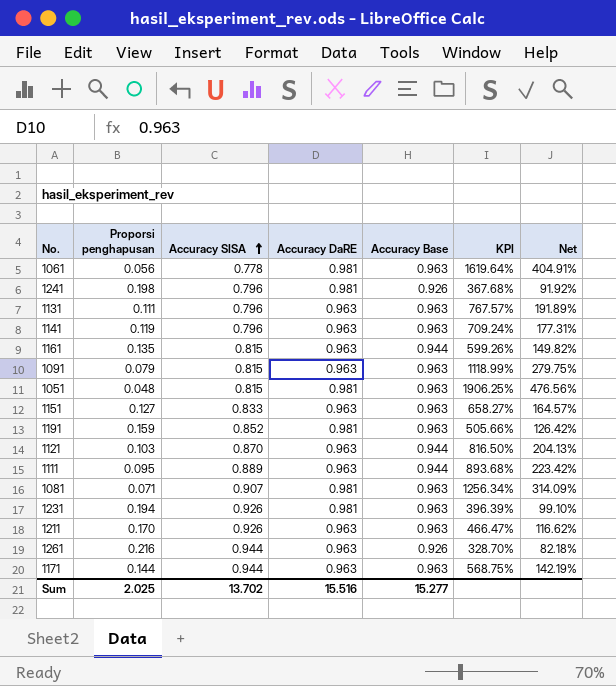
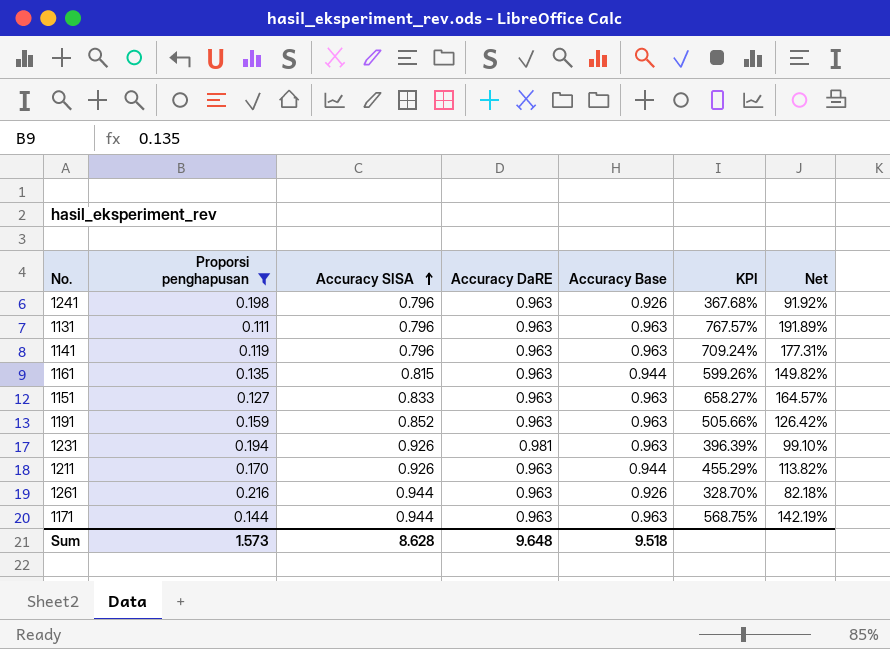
filter: none -> Proporsi penghapusan >= 0.111
1241 | Accuracy DaRE: 0.981 -> 0.963
1191 | Accuracy DaRE: 0.981 -> 0.963
1211 | Accuracy Base: 0.963 -> 0.944
1211 | KPI: 466.47% -> 455.29%
1211 | Net: 116.62% -> 113.82%
Sum | Proporsi penghapusan: 2.025 -> 1.573
Sum | Accuracy SISA: 13.702 -> 8.628
Sum | Accuracy DaRE: 15.516 -> 9.648
Sum | Accuracy Base: 15.277 -> 9.518

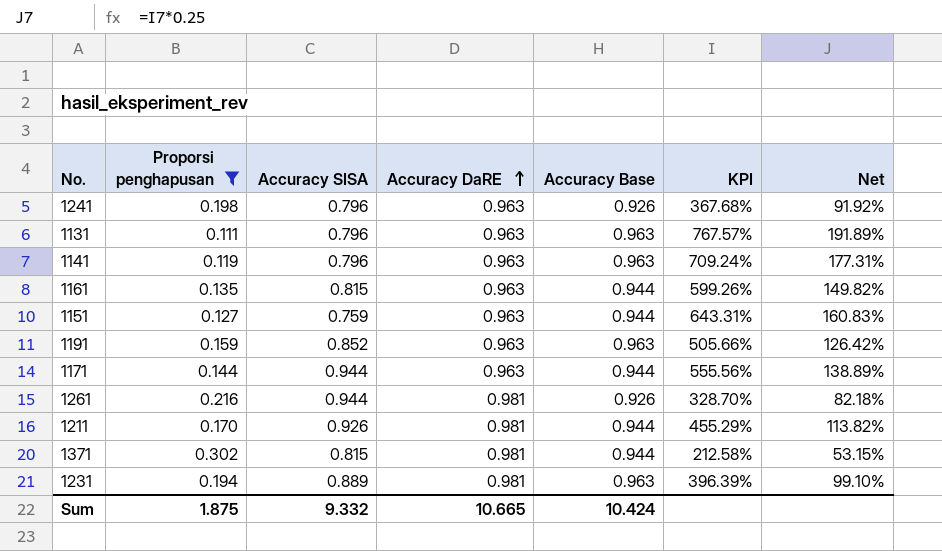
row order: Accuracy SISA ascending -> Accuracy DaRE ascending
1151 | Accuracy SISA: 0.833 -> 0.759
1151 | Accuracy Base: 0.963 -> 0.944
1151 | KPI: 658.27% -> 643.31%
1151 | Net: 164.57% -> 160.83%
1171 | Accuracy Base: 0.963 -> 0.944
1171 | KPI: 568.75% -> 555.56%
1171 | Net: 142.19% -> 138.89%
1261 | Accuracy DaRE: 0.963 -> 0.981
1211 | Accuracy DaRE: 0.963 -> 0.981
row 1371: none -> 0.302 | 0.815 | 0.981 | 0.944 | 212.58% | 53.15%
1231 | Accuracy SISA: 0.926 -> 0.889
Sum | Proporsi penghapusan: 1.573 -> 1.875
Sum | Accuracy SISA: 8.628 -> 9.332
Sum | Accuracy DaRE: 9.648 -> 10.665
Sum | Accuracy Base: 9.518 -> 10.424

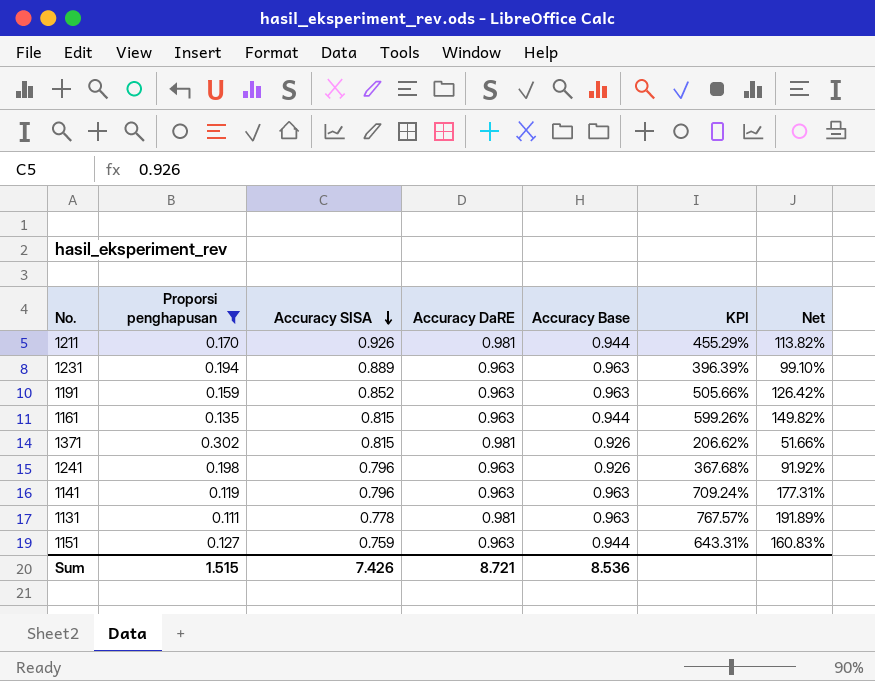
row order: Accuracy DaRE ascending -> Accuracy SISA descending
row 1171: 0.144 | 0.944 | 0.963 | 0.944 | 555.56% | 138.89% -> none
row 1261: 0.216 | 0.944 | 0.981 | 0.926 | 328.70% | 82.18% -> none
1231 | Accuracy DaRE: 0.981 -> 0.963
1371 | Accuracy Base: 0.944 -> 0.926
1371 | KPI: 212.58% -> 206.62%
1371 | Net: 53.15% -> 51.66%
1131 | Accuracy SISA: 0.796 -> 0.778
1131 | Accuracy DaRE: 0.963 -> 0.981
Sum | Proporsi penghapusan: 1.875 -> 1.515
Sum | Accuracy SISA: 9.332 -> 7.426
Sum | Accuracy DaRE: 10.665 -> 8.721
Sum | Accuracy Base: 10.424 -> 8.536

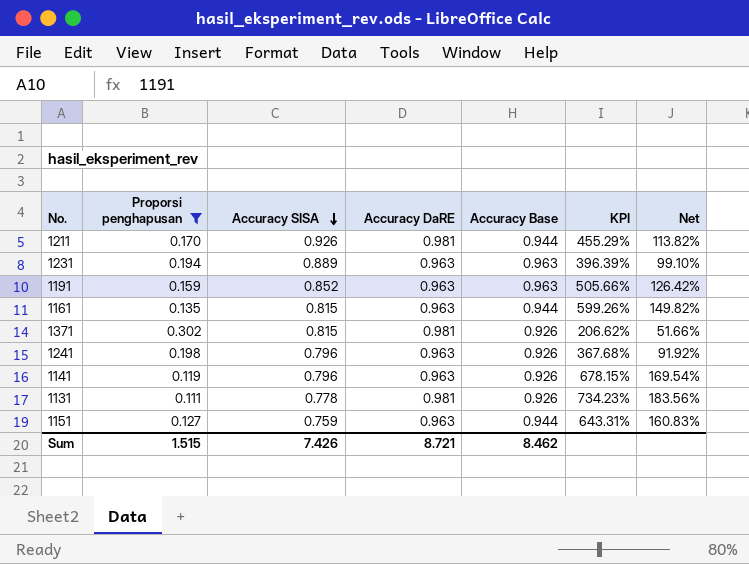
1141 | Accuracy Base: 0.963 -> 0.926
1141 | KPI: 709.24% -> 678.15%
1141 | Net: 177.31% -> 169.54%
1131 | Accuracy Base: 0.963 -> 0.926
1131 | KPI: 767.57% -> 734.23%
1131 | Net: 191.89% -> 183.56%
Sum | Accuracy Base: 8.536 -> 8.462

